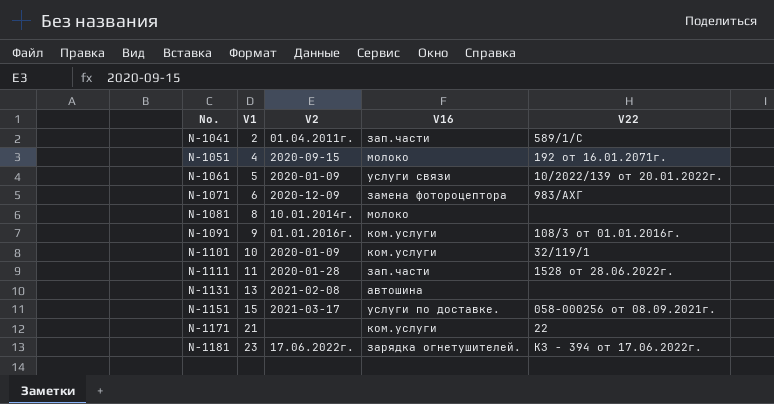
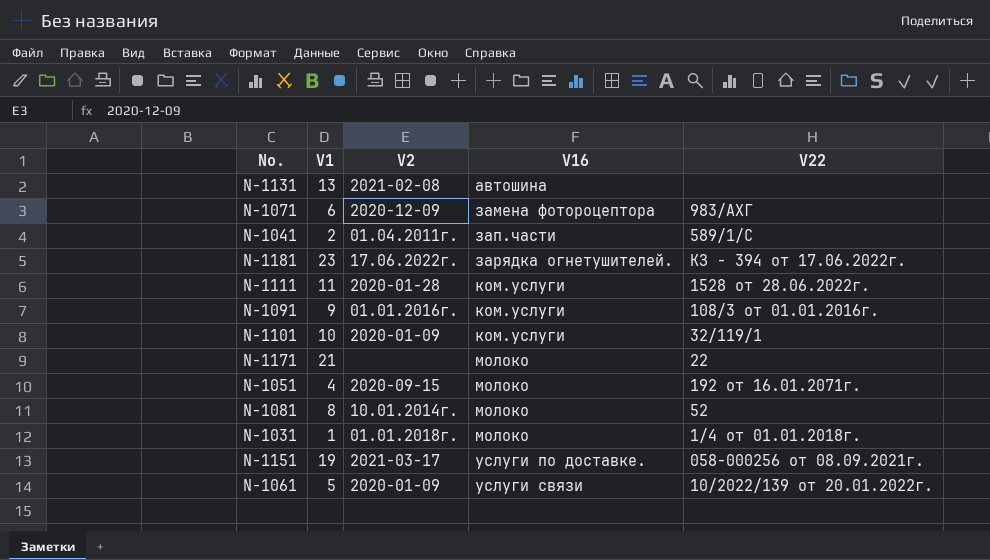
row order: No. ascending -> V16 ascending
N-1111 | V16: зап.части -> ком.услуги
N-1171 | V16: ком.услуги -> молоко
N-1081 | V22: none -> 52
row N-1031: none -> 1 | 01.01.2018г. | молоко | 1/4 от 01.01.2018г.
N-1151 | V1: 15 -> 19

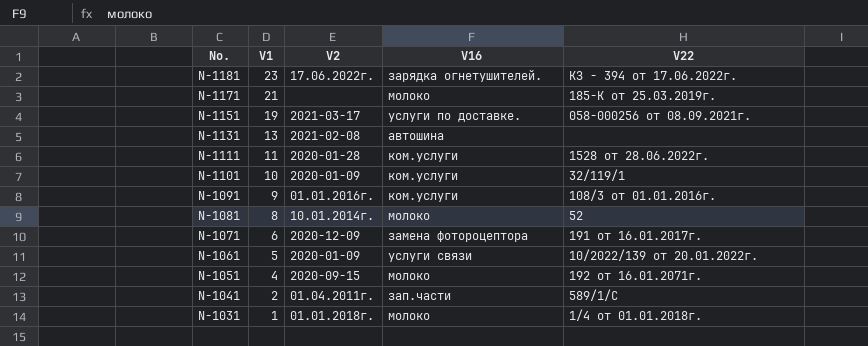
row order: V16 ascending -> No. descending
N-1171 | V22: 22 -> 185-К от 25.03.2019г.
N-1071 | V22: 983/АХГ -> 191 от 16.01.2017г.

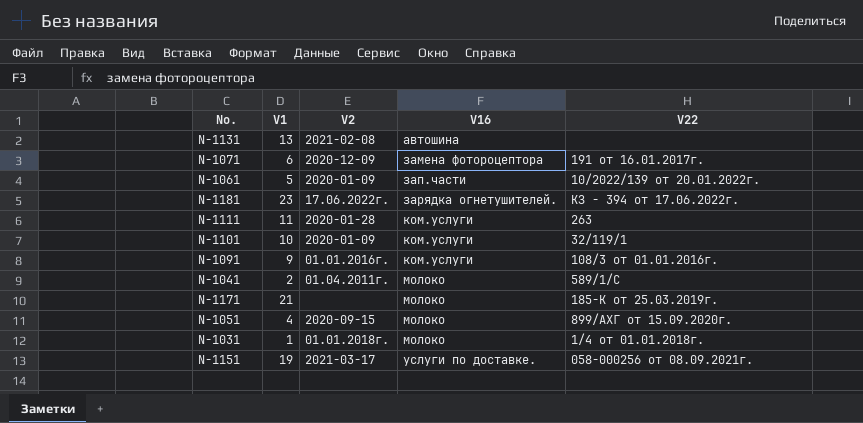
row order: No. descending -> V16 ascending
row N-1081: 8 | 10.01.2014г. | молоко | 52 -> none
N-1061 | V16: услуги связи -> зап.части
N-1111 | V22: 1528 от 28.06.2022г. -> 263
N-1041 | V16: зап.части -> молоко
N-1051 | V22: 192 от 16.01.2071г. -> 899/АХГ от 15.09.2020г.

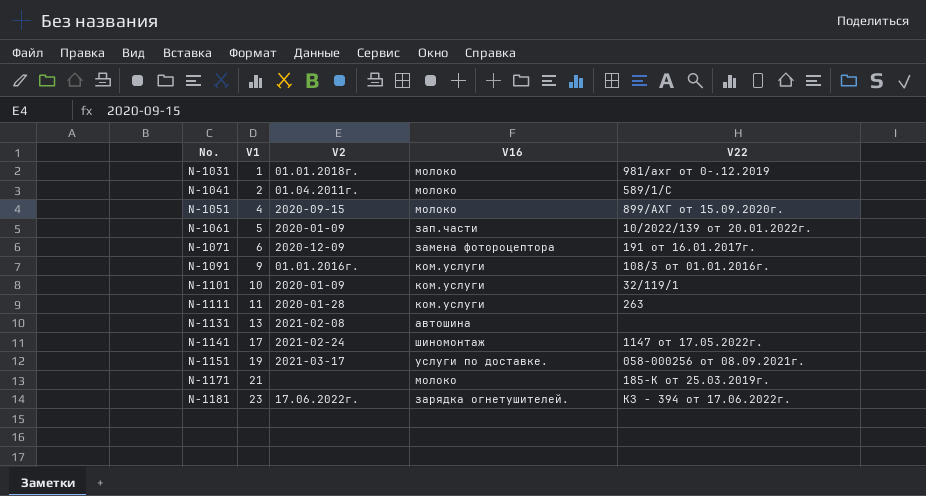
row order: V16 ascending -> No. ascending
N-1031 | V22: 1/4 от 01.01.2018г. -> 981/ахг от 0-.12.2019
row N-1141: none -> 17 | 2021-02-24 | шиномонтаж | 1147 от 17.05.2022г.

